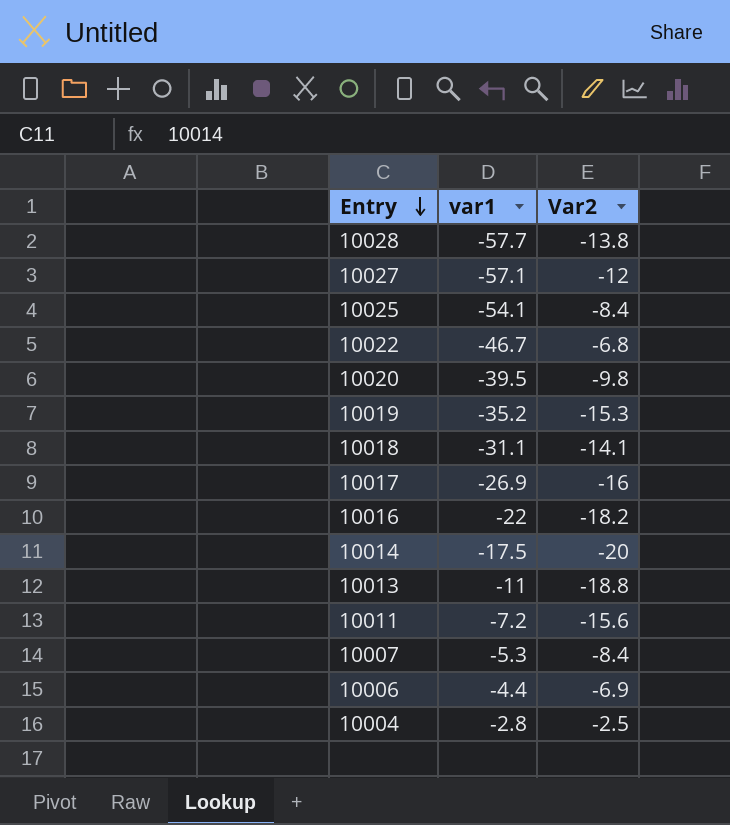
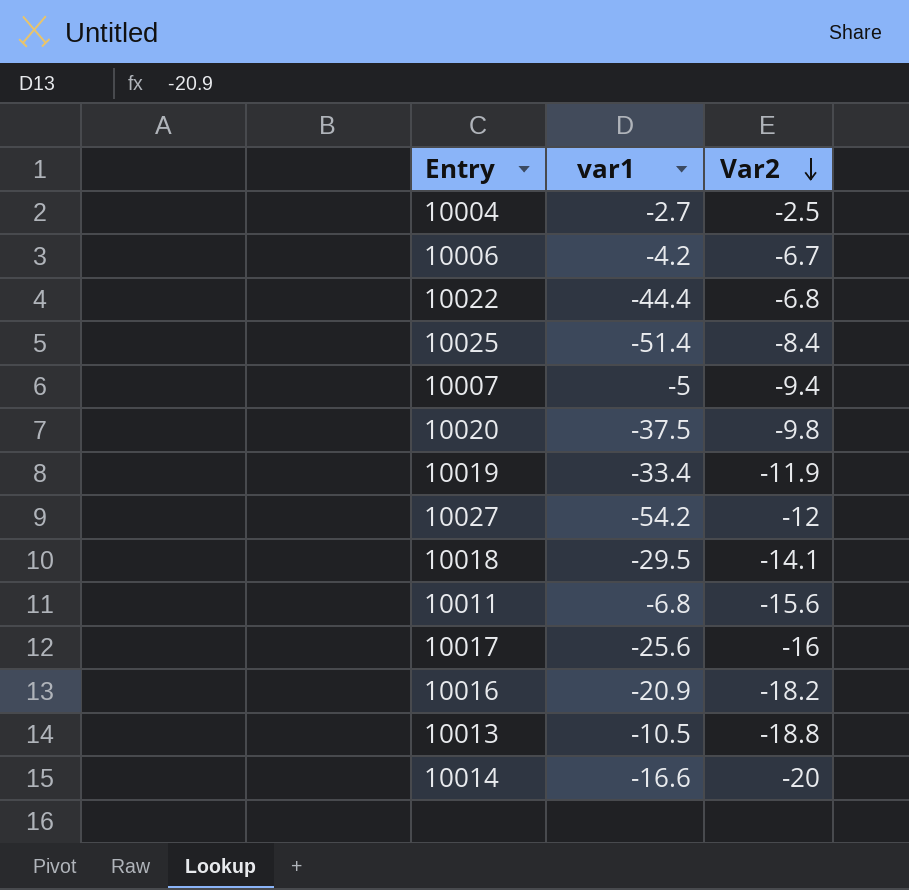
row order: Entry descending -> Var2 descending
row 10028: -57.7 | -13.8 -> none
10004 | var1: -2.8 -> -2.7
10006 | var1: -4.4 -> -4.2
10006 | Var2: -6.9 -> -6.7
10022 | var1: -46.7 -> -44.4
10025 | var1: -54.1 -> -51.4
10007 | var1: -5.3 -> -5
10007 | Var2: -8.4 -> -9.4
10020 | var1: -39.5 -> -37.5
10019 | var1: -35.2 -> -33.4
10019 | Var2: -15.3 -> -11.9
10027 | var1: -57.1 -> -54.2
10018 | var1: -31.1 -> -29.5
10011 | var1: -7.2 -> -6.8
10017 | var1: -26.9 -> -25.6
10016 | var1: -22 -> -20.9
10013 | var1: -11 -> -10.5
10014 | var1: -17.5 -> -16.6

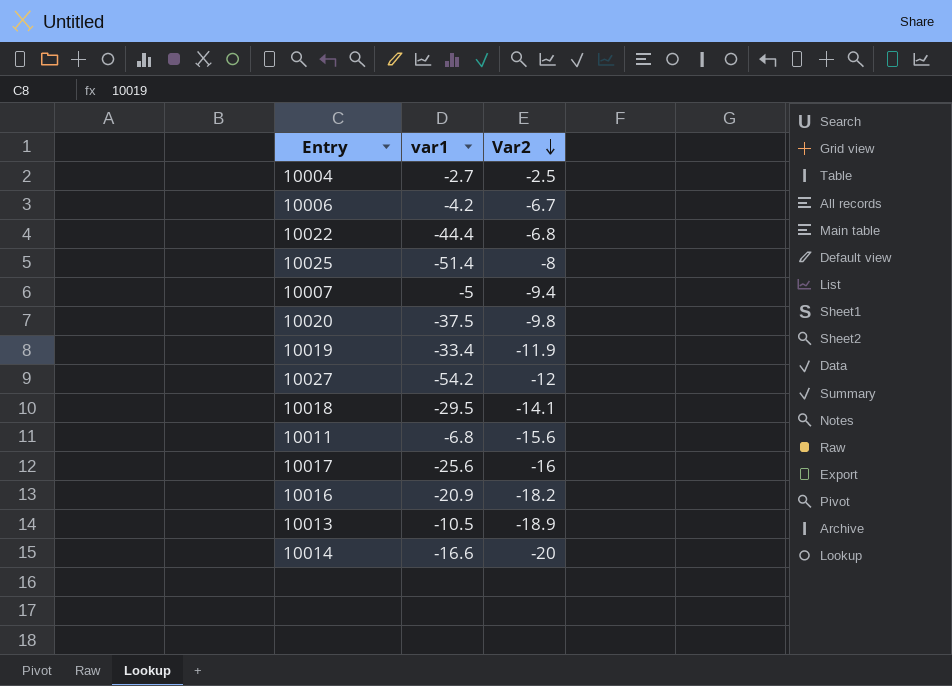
10025 | Var2: -8.4 -> -8
10013 | Var2: -18.8 -> -18.9

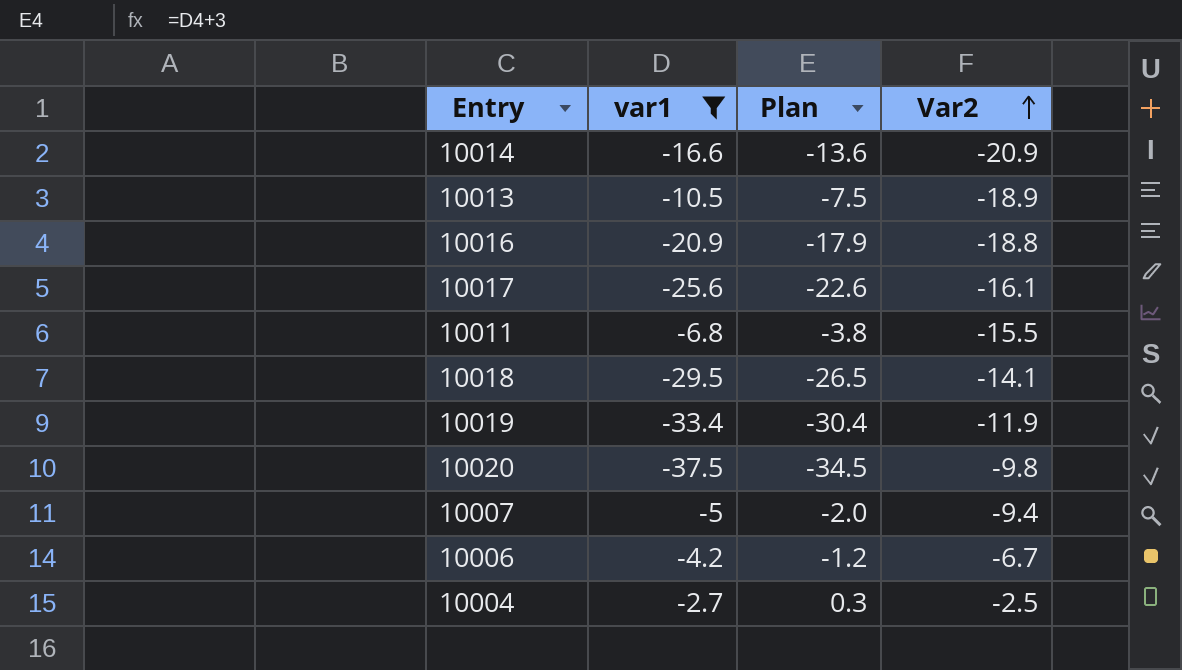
filter: none -> var1 >= -37.5
row order: Var2 descending -> Var2 ascending
column Plan | formula: none -> [var1] + 3
10014 | Var2: -20 -> -20.9
10016 | Var2: -18.2 -> -18.8
10017 | Var2: -16 -> -16.1
10011 | Var2: -15.6 -> -15.5

